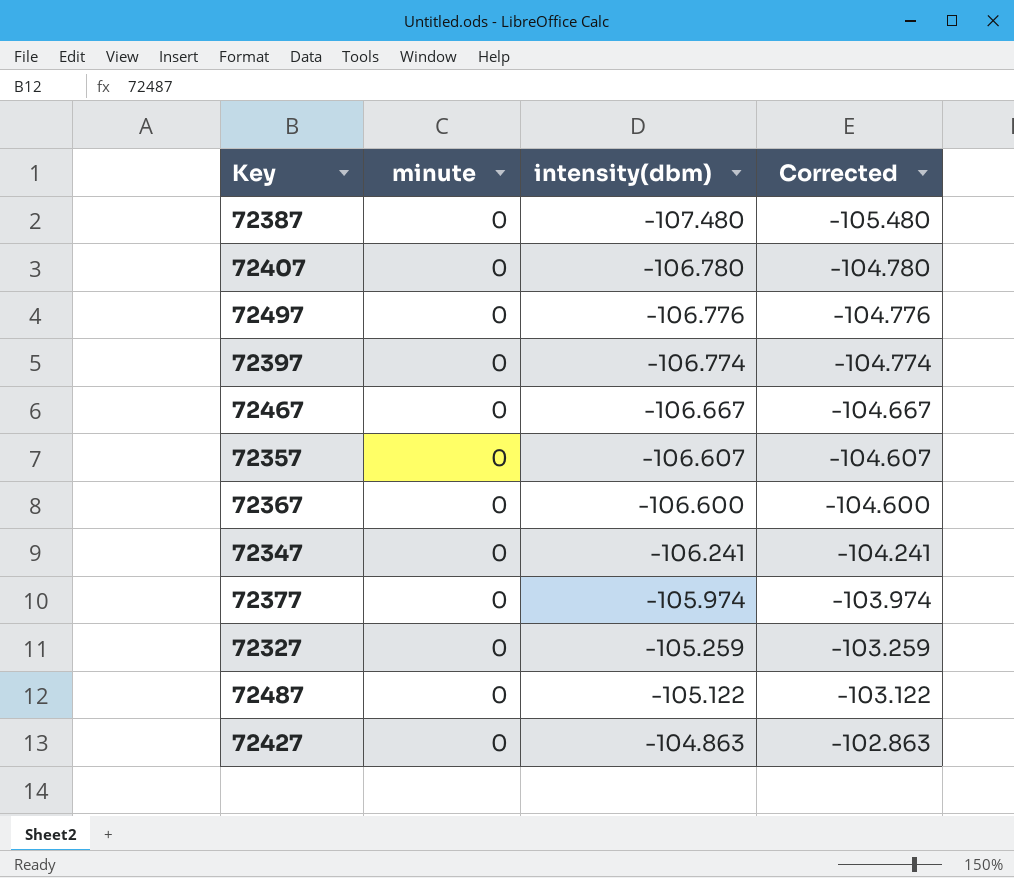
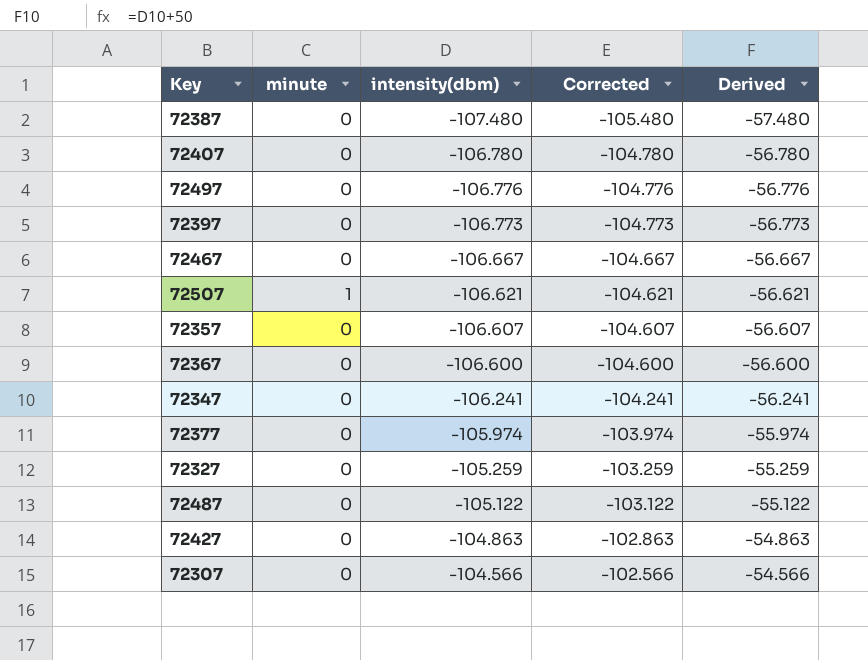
column Derived | formula: none -> [intensity(dbm)] + 50
72397 | intensity(dbm): -106.774 -> -106.773
72397 | Corrected: -104.774 -> -104.773
row 72507: none -> 1 | -106.621 | -104.621 | -56.621
row 72307: none -> 0 | -104.566 | -102.566 | -54.566

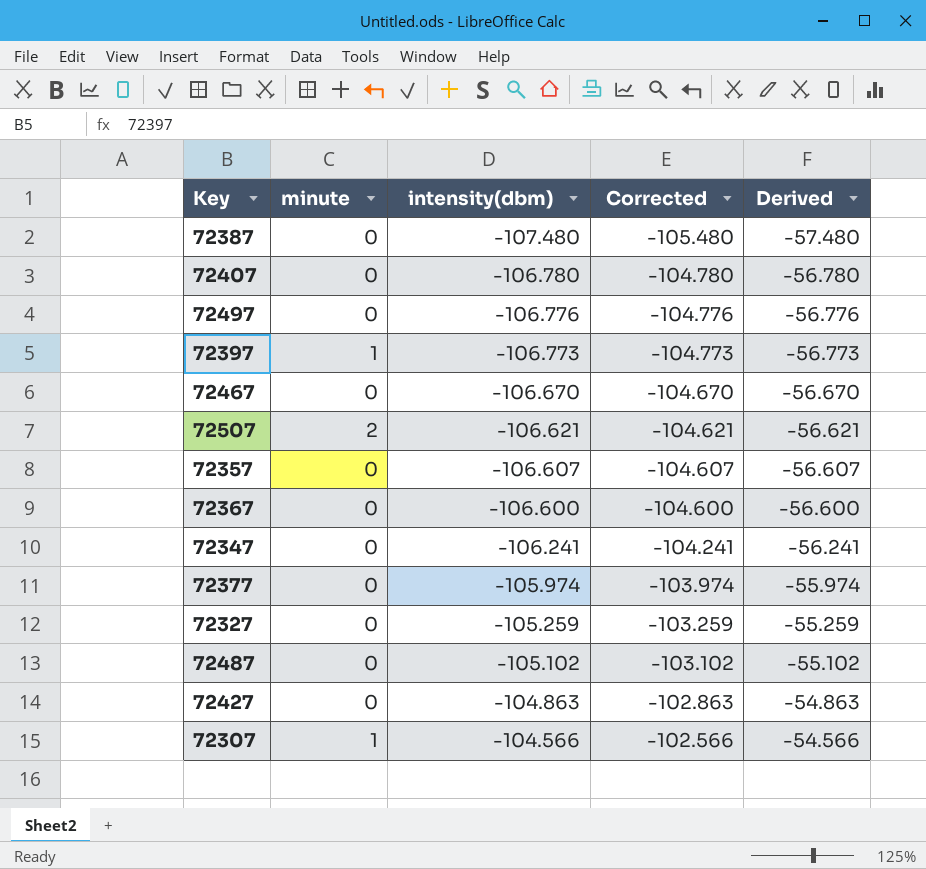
72397 | minute: 0 -> 1
72467 | intensity(dbm): -106.667 -> -106.670
72467 | Corrected: -104.667 -> -104.670
72467 | Derived: -56.667 -> -56.670
72507 | minute: 1 -> 2
72487 | intensity(dbm): -105.122 -> -105.102
72487 | Corrected: -103.122 -> -103.102
72487 | Derived: -55.122 -> -55.102
72307 | minute: 0 -> 1

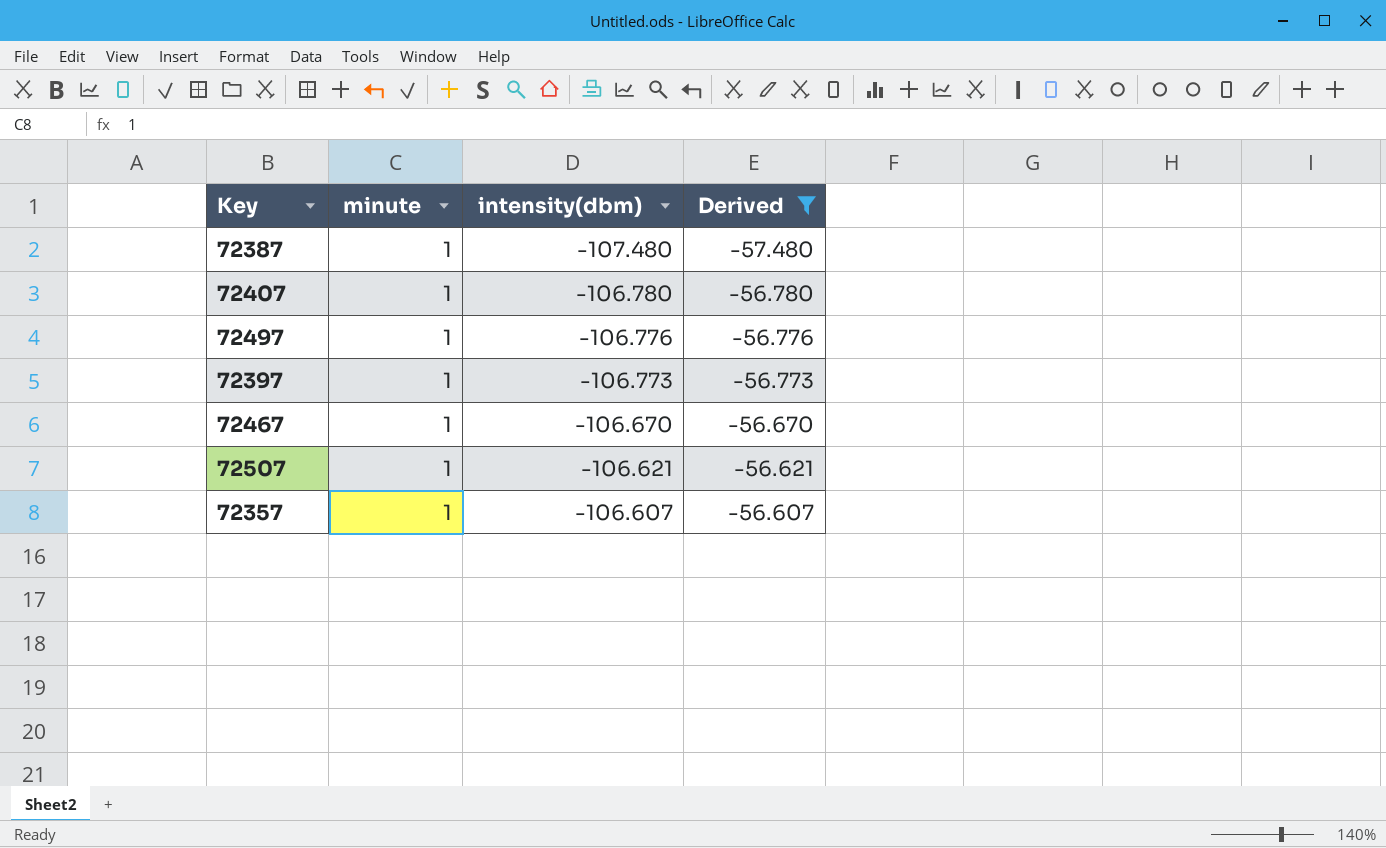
filter: none -> Derived <= -56.607
column Corrected | formula: [intensity(dbm)] + 2 -> none
72387 | minute: 0 -> 1
72407 | minute: 0 -> 1
72497 | minute: 0 -> 1
72467 | minute: 0 -> 1
72507 | minute: 2 -> 1
72357 | minute: 0 -> 1

